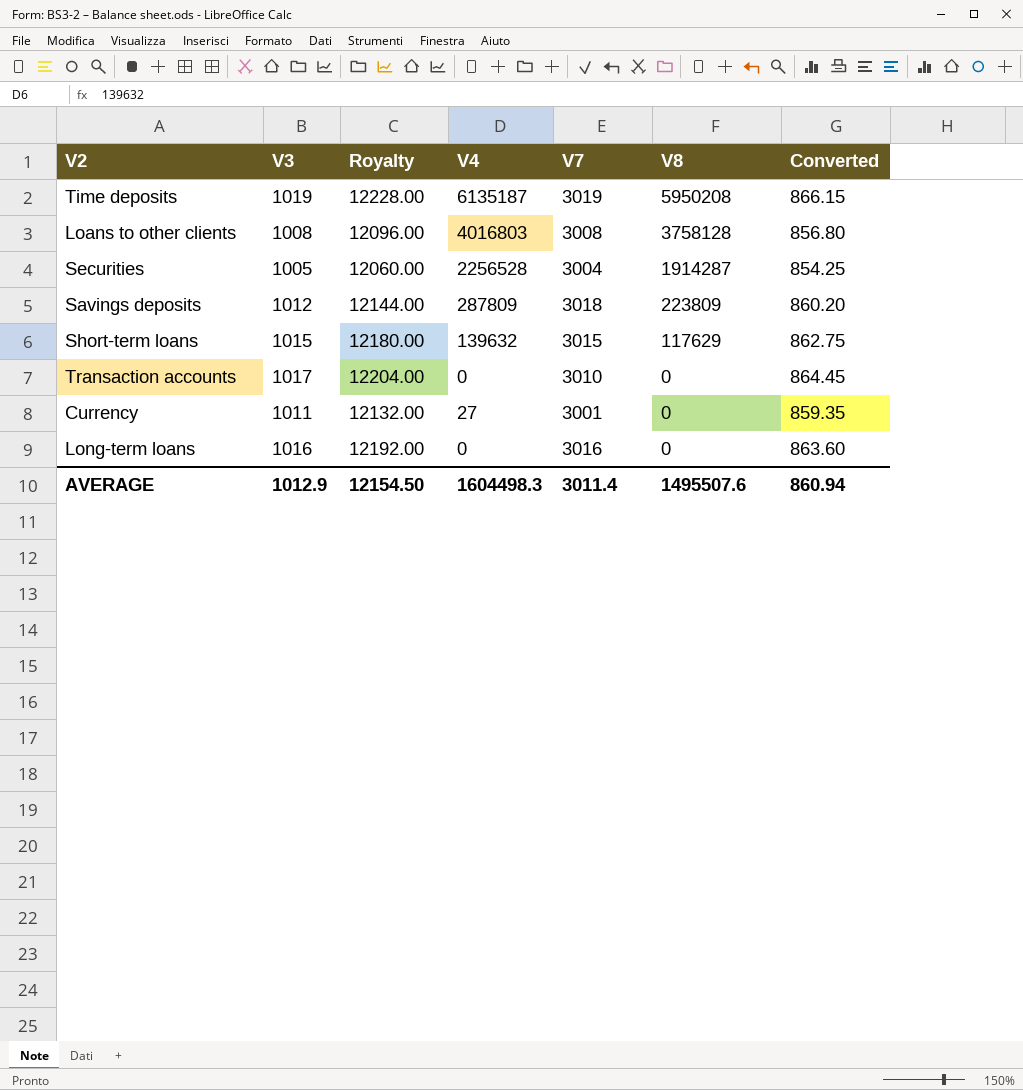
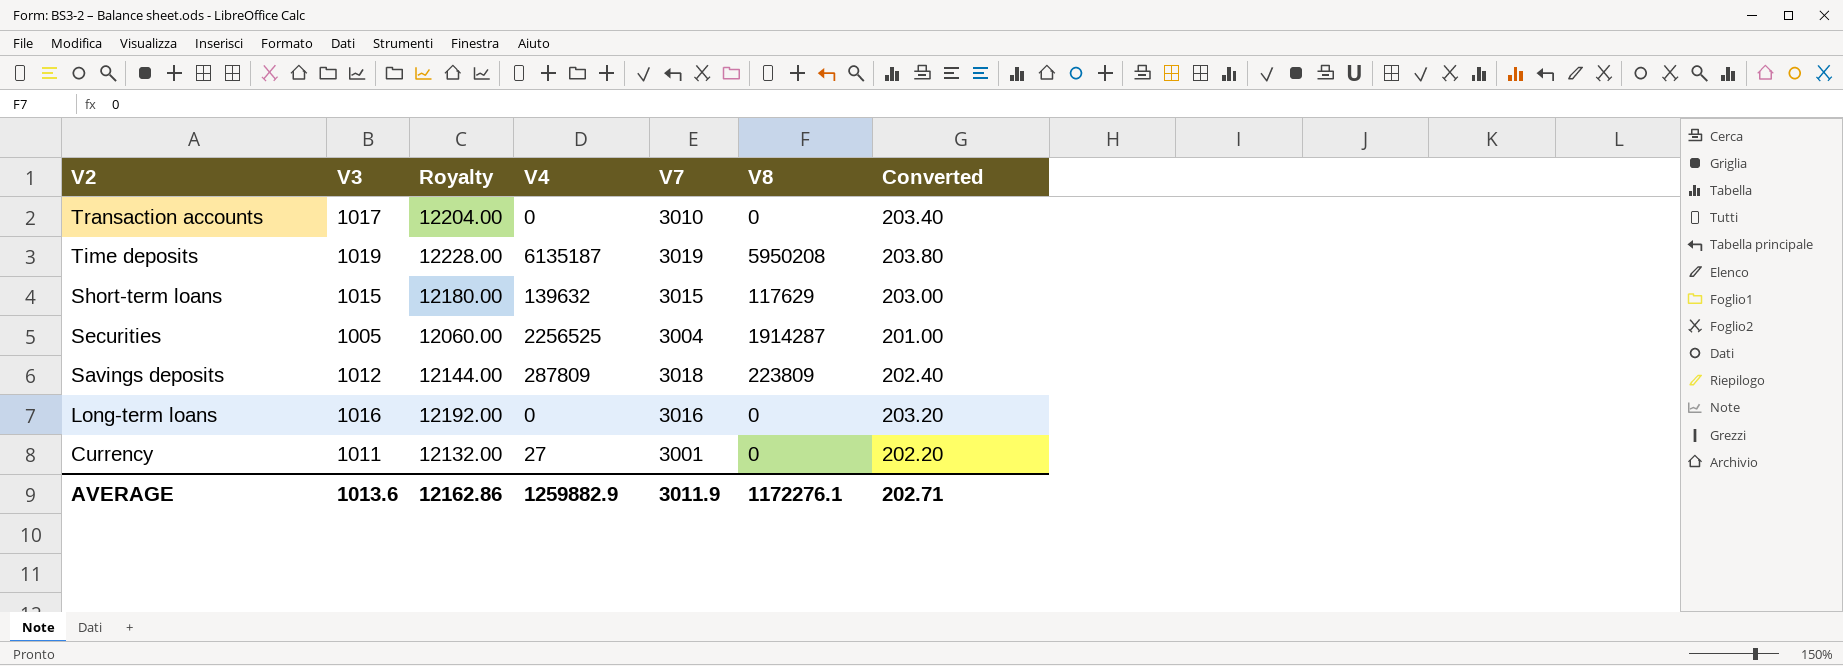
row order: V8 descending -> V2 descending
column Converted | formula: [V3] * 0.85 -> [V3] * 0.2
row Loans to other clients: 1008 | 12096.00 | 4016803 | 3008 | 3758128 | 856.80 -> none
Securities | V4: 2256528 -> 2256525
AVERAGE | V3: 1012.9 -> 1013.6
AVERAGE | Royalty: 12154.50 -> 12162.86
AVERAGE | V4: 1604498.3 -> 1259882.9
AVERAGE | V7: 3011.4 -> 3011.9
AVERAGE | V8: 1495507.6 -> 1172276.1
AVERAGE | Converted: 860.94 -> 202.71

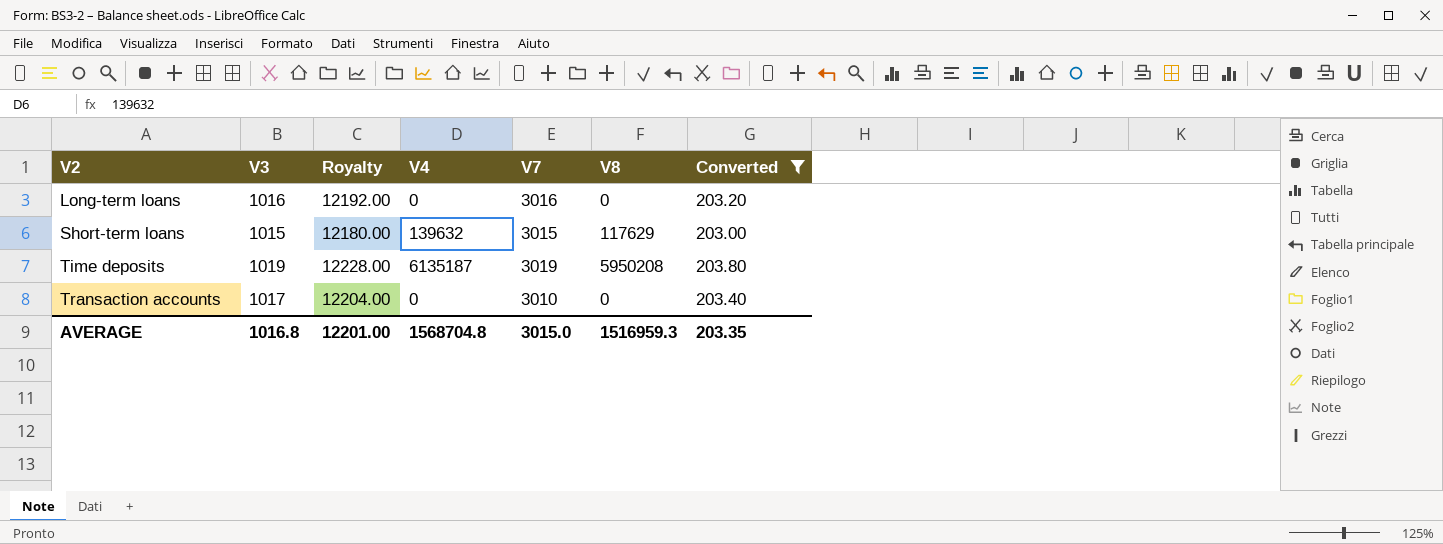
filter: none -> Converted >= 203.00
row order: V2 descending -> V2 ascending
AVERAGE | V3: 1013.6 -> 1016.8
AVERAGE | Royalty: 12162.86 -> 12201.00
AVERAGE | V4: 1259882.9 -> 1568704.8
AVERAGE | V7: 3011.9 -> 3015.0
AVERAGE | V8: 1172276.1 -> 1516959.3
AVERAGE | Converted: 202.71 -> 203.35

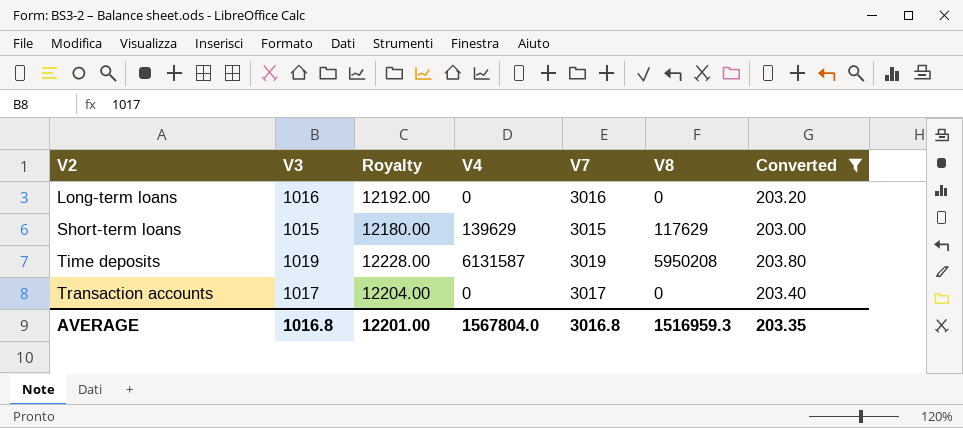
Short-term loans | V4: 139632 -> 139629
Time deposits | V4: 6135187 -> 6131587
Transaction accounts | V7: 3010 -> 3017
AVERAGE | V4: 1568704.8 -> 1567804.0
AVERAGE | V7: 3015.0 -> 3016.8

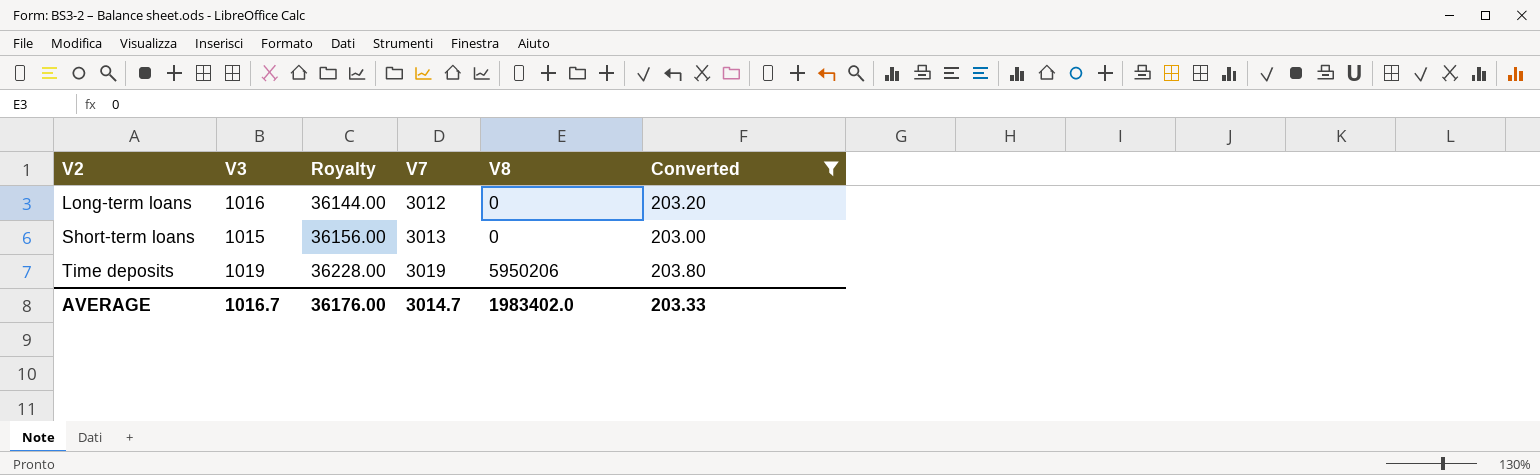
column V4 | position: 4 -> none
column Royalty | formula: [V3] * 12 -> [V7] * 12
row Transaction accounts: 1017 | 12204.00 | 0 | 3017 | 0 | 203.40 -> none
Long-term loans | V7: 3016 -> 3012
Short-term loans | V7: 3015 -> 3013
Short-term loans | V8: 117629 -> 0
Time deposits | V8: 5950208 -> 5950206
AVERAGE | V3: 1016.8 -> 1016.7
AVERAGE | Royalty: 12201.00 -> 36176.00
AVERAGE | V7: 3016.8 -> 3014.7
AVERAGE | V8: 1516959.3 -> 1983402.0
AVERAGE | Converted: 203.35 -> 203.33

